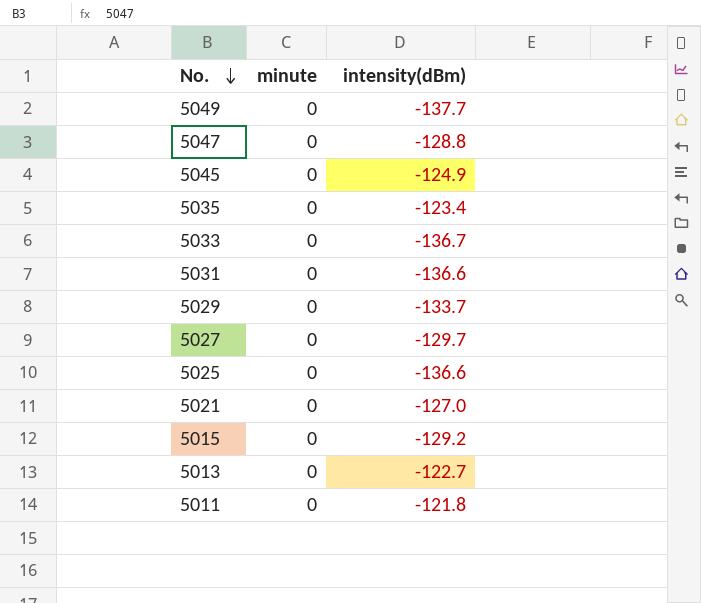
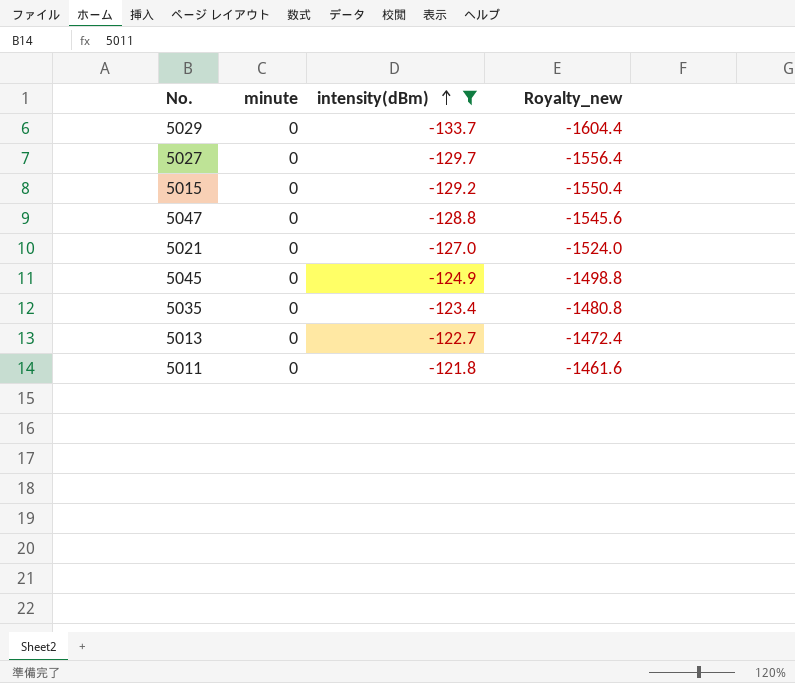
filter: none -> intensity(dBm) >= -133.7
row order: No. descending -> intensity(dBm) ascending
column Royalty_new | formula: none -> [intensity(dBm)] * 12

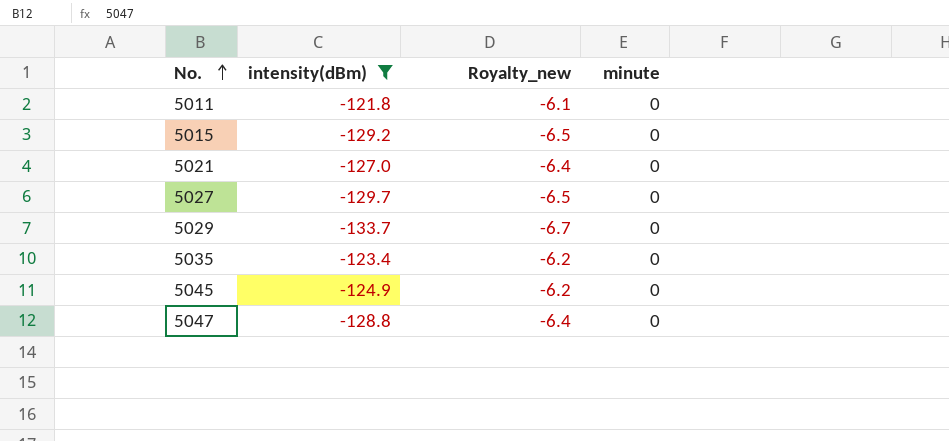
row order: intensity(dBm) ascending -> No. ascending
column Royalty_new | formula: [intensity(dBm)] * 12 -> [intensity(dBm)] * 0.05
column minute | position: 2 -> 4
row 5013: 0 | -122.7 | -1472.4 -> none

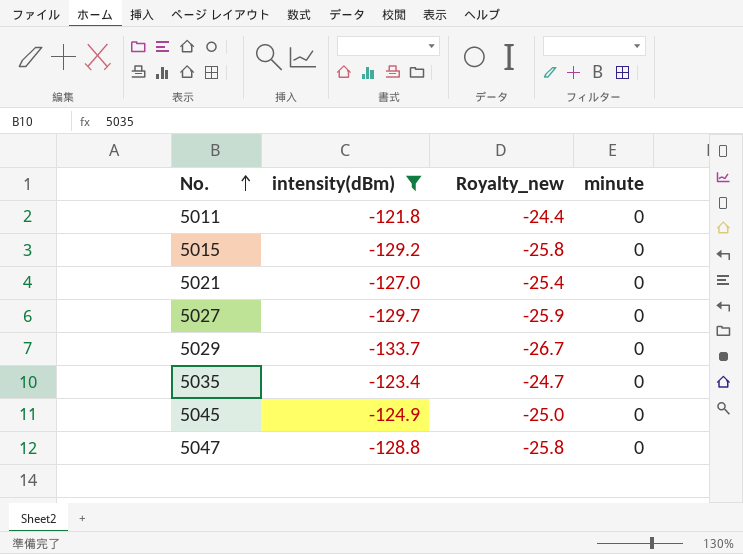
column Royalty_new | formula: [intensity(dBm)] * 0.05 -> [intensity(dBm)] * 0.2

